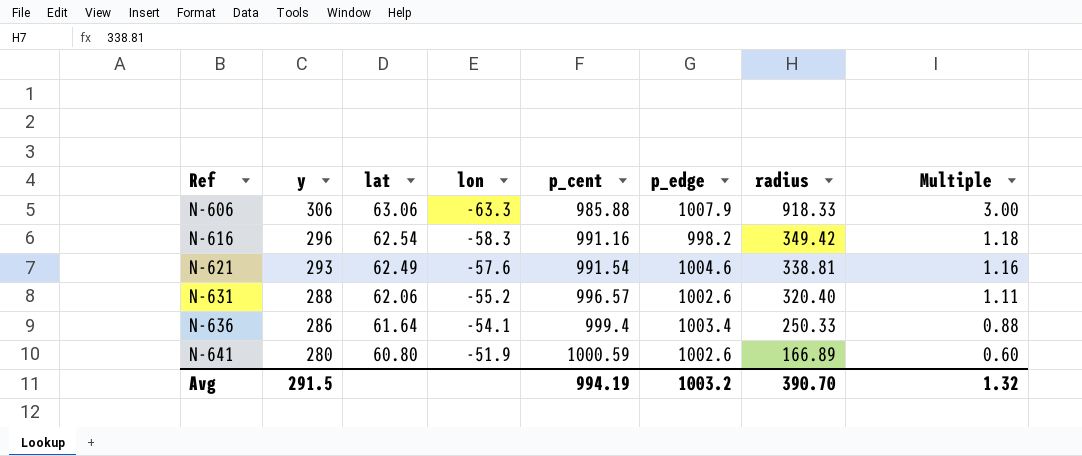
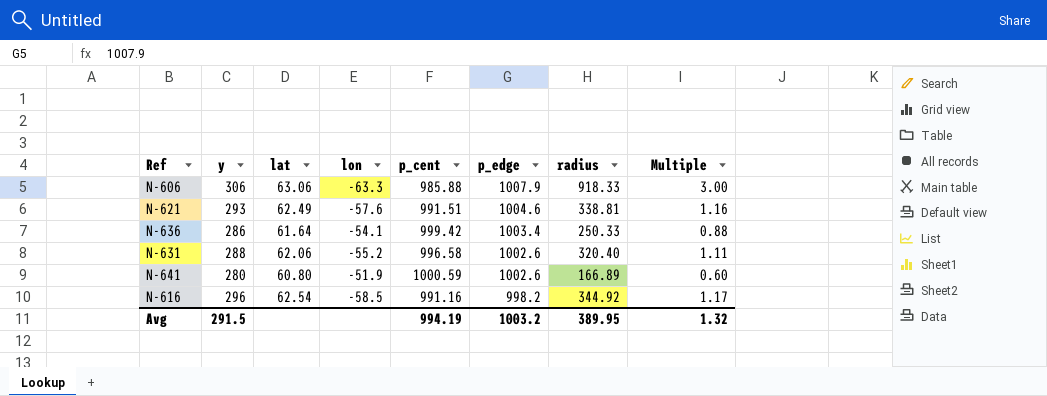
row order: Ref ascending -> p_edge descending
N-621 | p_cent: 991.54 -> 991.51
N-636 | p_cent: 999.4 -> 999.42
N-631 | p_cent: 996.57 -> 996.58
N-616 | lon: -58.3 -> -58.5
N-616 | radius: 349.42 -> 344.92
N-616 | Multiple: 1.18 -> 1.17
Avg | radius: 390.70 -> 389.95

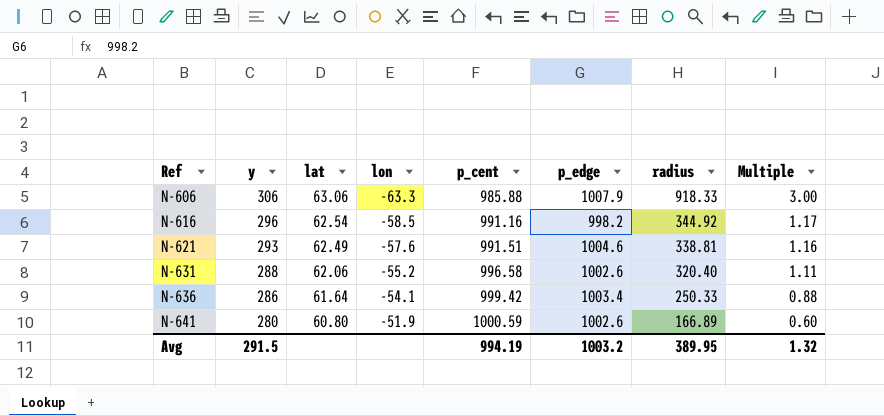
row order: p_edge descending -> Ref ascending

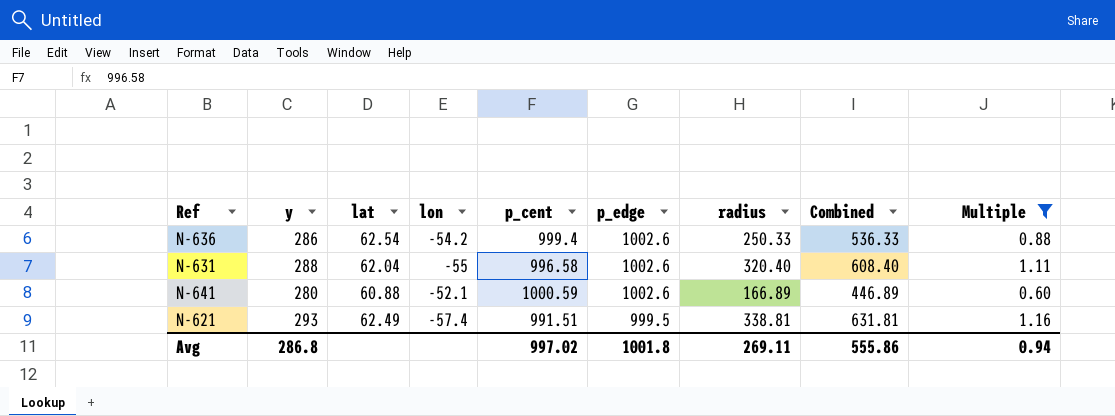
filter: none -> Multiple <= 1.16
row order: Ref ascending -> p_edge descending
column Combined | formula: none -> [y] + [radius]
N-636 | lat: 61.64 -> 62.54
N-636 | lon: -54.1 -> -54.2
N-636 | p_cent: 999.42 -> 999.4
N-636 | p_edge: 1003.4 -> 1002.6
N-631 | lat: 62.06 -> 62.04
N-631 | lon: -55.2 -> -55
N-641 | lat: 60.80 -> 60.88
N-641 | lon: -51.9 -> -52.1
N-621 | lon: -57.6 -> -57.4
N-621 | p_edge: 1004.6 -> 999.5
Avg | y: 291.5 -> 286.8
Avg | p_cent: 994.19 -> 997.02
Avg | p_edge: 1003.2 -> 1001.8
Avg | radius: 389.95 -> 269.11
Avg | Multiple: 1.32 -> 0.94

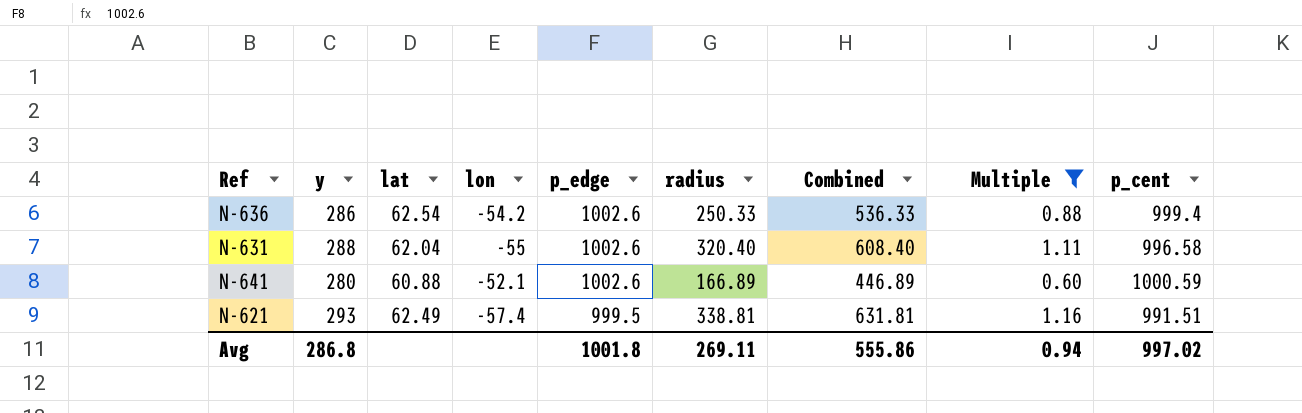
column p_cent | position: 5 -> 9

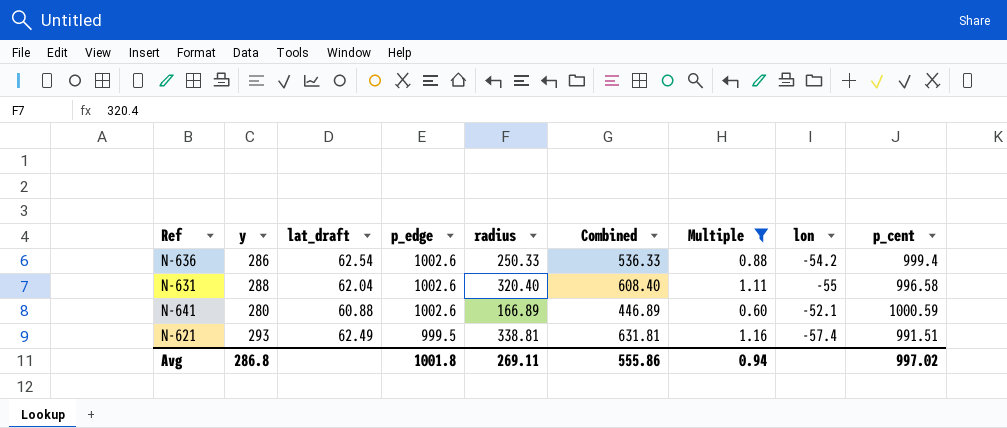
column name: lat -> lat_draft
column lon | position: 4 -> 8

